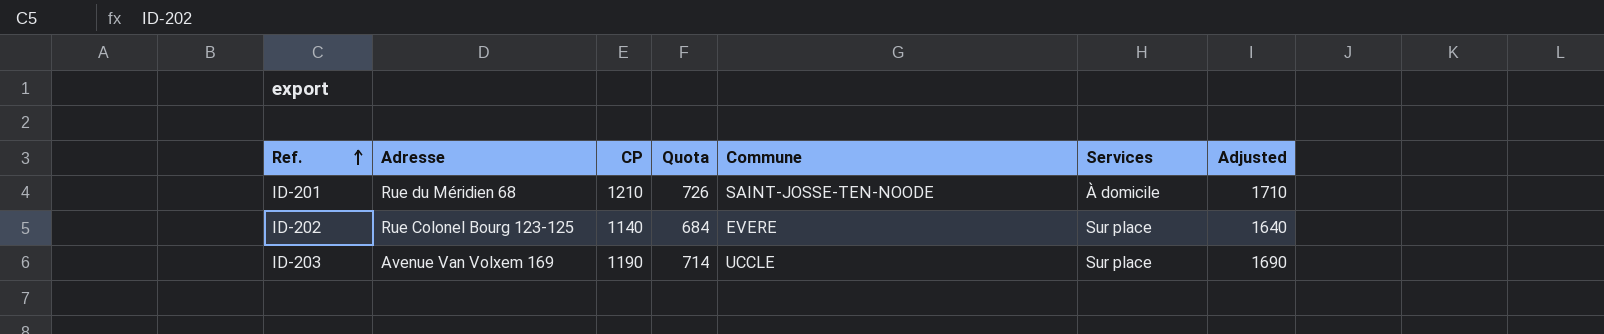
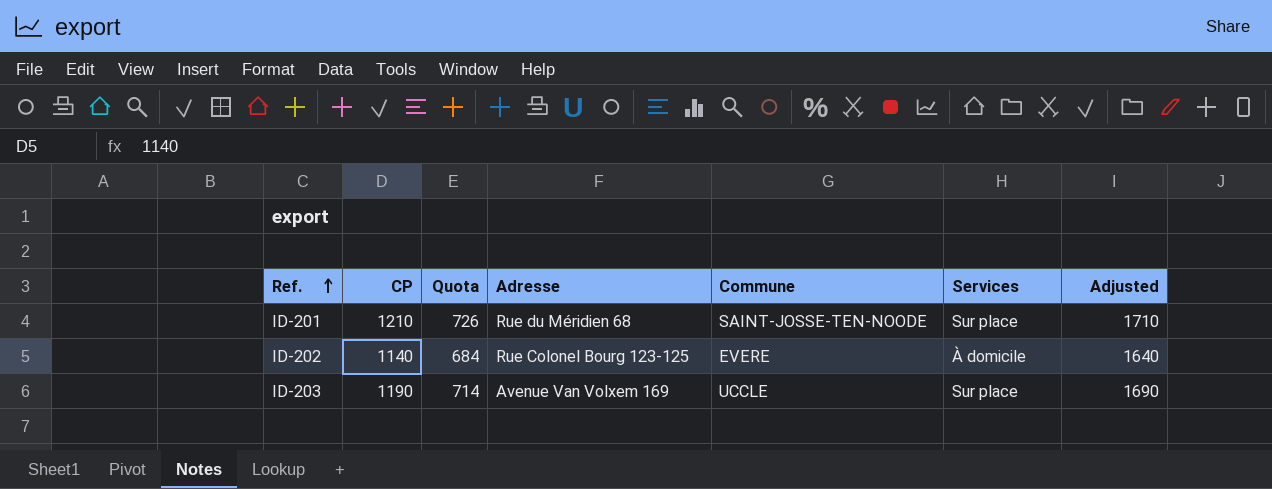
column Adresse | position: 2 -> 4
ID-201 | Services: À domicile -> Sur place
ID-202 | Services: Sur place -> À domicile

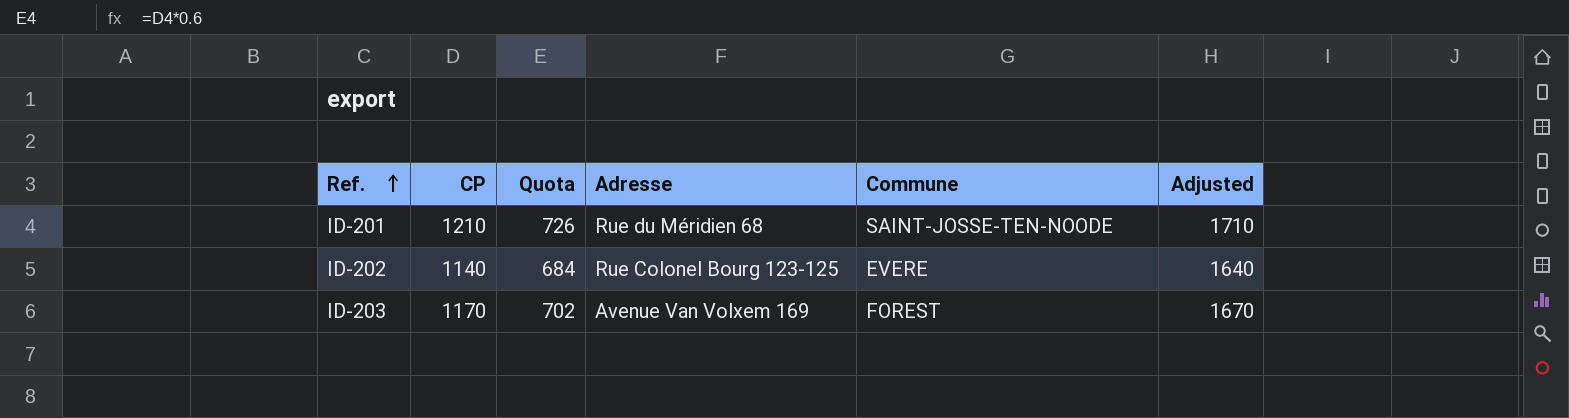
column Services | position: 6 -> none
ID-203 | CP: 1190 -> 1170
ID-203 | Quota: 714 -> 702
ID-203 | Commune: UCCLE -> FOREST
ID-203 | Adjusted: 1690 -> 1670

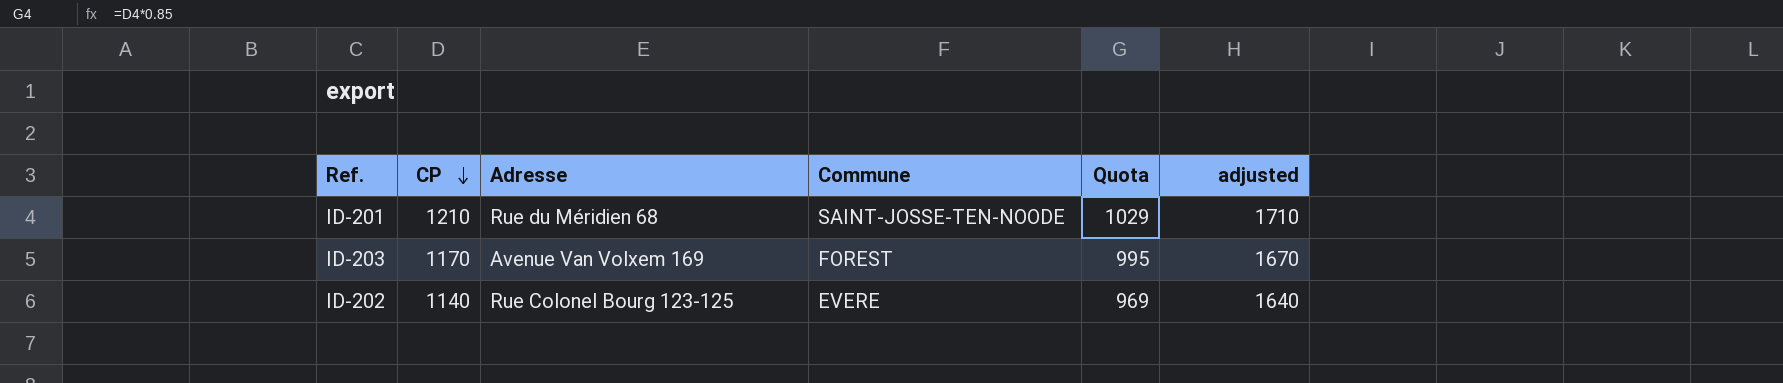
row order: Ref. ascending -> CP descending
column Quota | formula: [CP] * 0.6 -> [CP] * 0.85
column Quota | position: 3 -> 5
column name: Adjusted -> adjusted

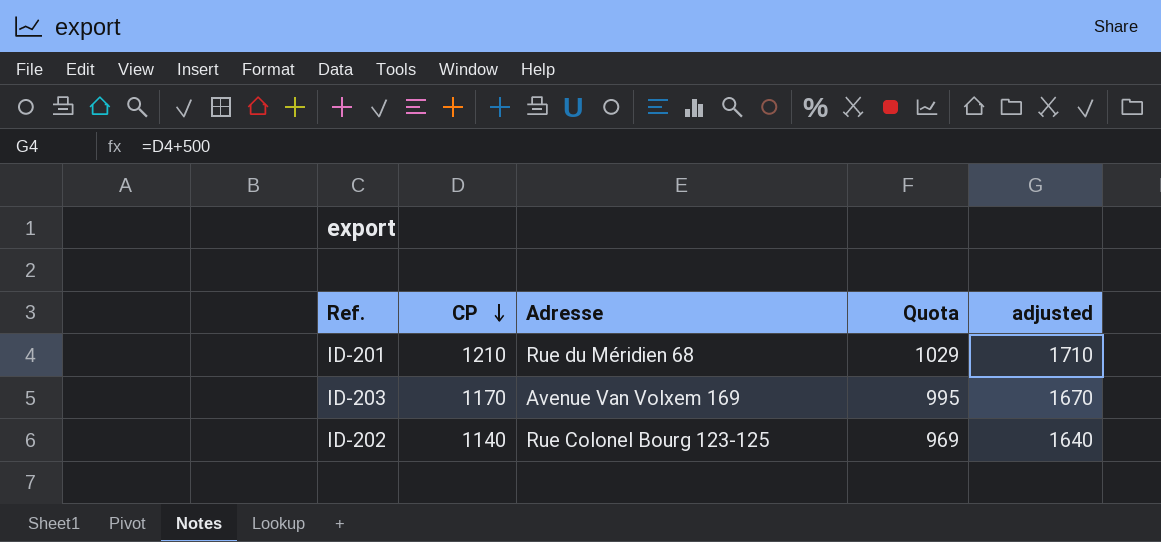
column Commune | position: 4 -> none

